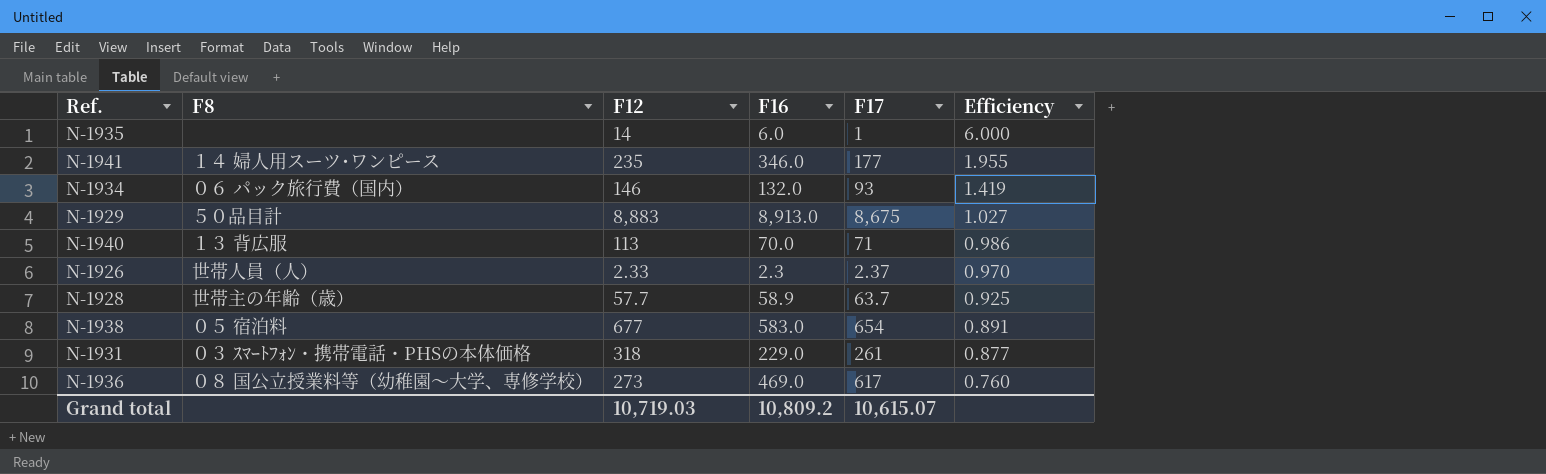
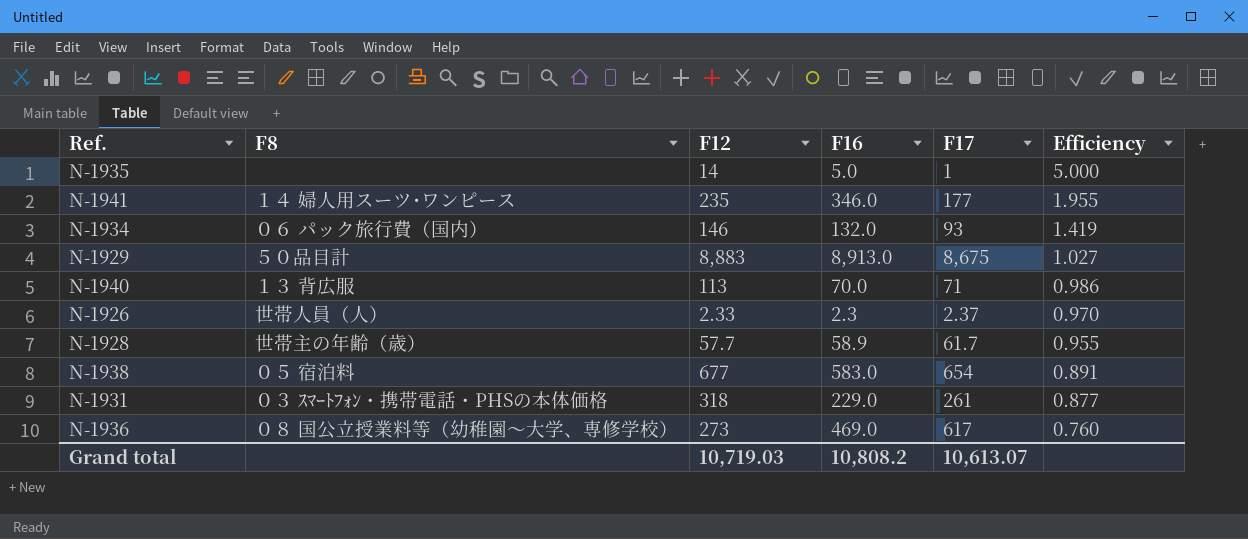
N-1935 | F16: 6.0 -> 5.0
N-1935 | Efficiency: 6.000 -> 5.000
N-1928 | F17: 63.7 -> 61.7
N-1928 | Efficiency: 0.925 -> 0.955
Grand total | F16: 10,809.2 -> 10,808.2
Grand total | F17: 10,615.07 -> 10,613.07

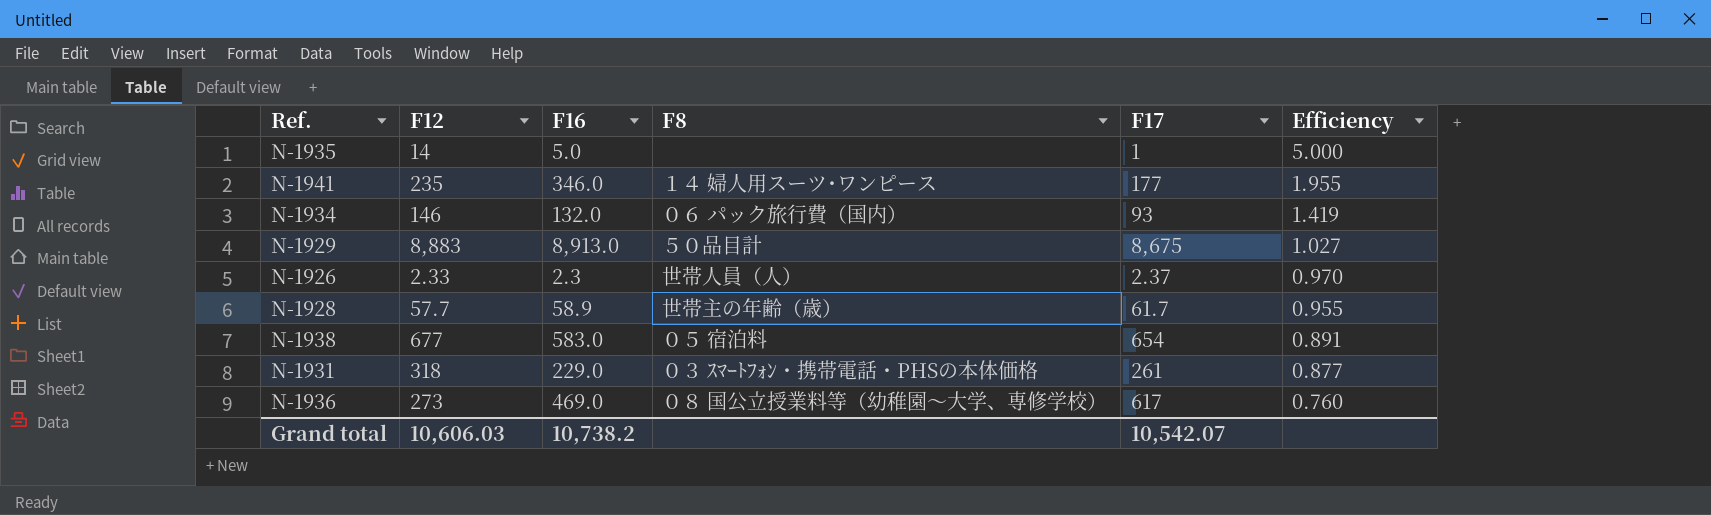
column F8 | position: 2 -> 4
row N-1940: １３ 背広服 | 113 | 70.0 | 71 | 0.986 -> none
Grand total | F12: 10,719.03 -> 10,606.03
Grand total | F16: 10,808.2 -> 10,738.2
Grand total | F17: 10,613.07 -> 10,542.07

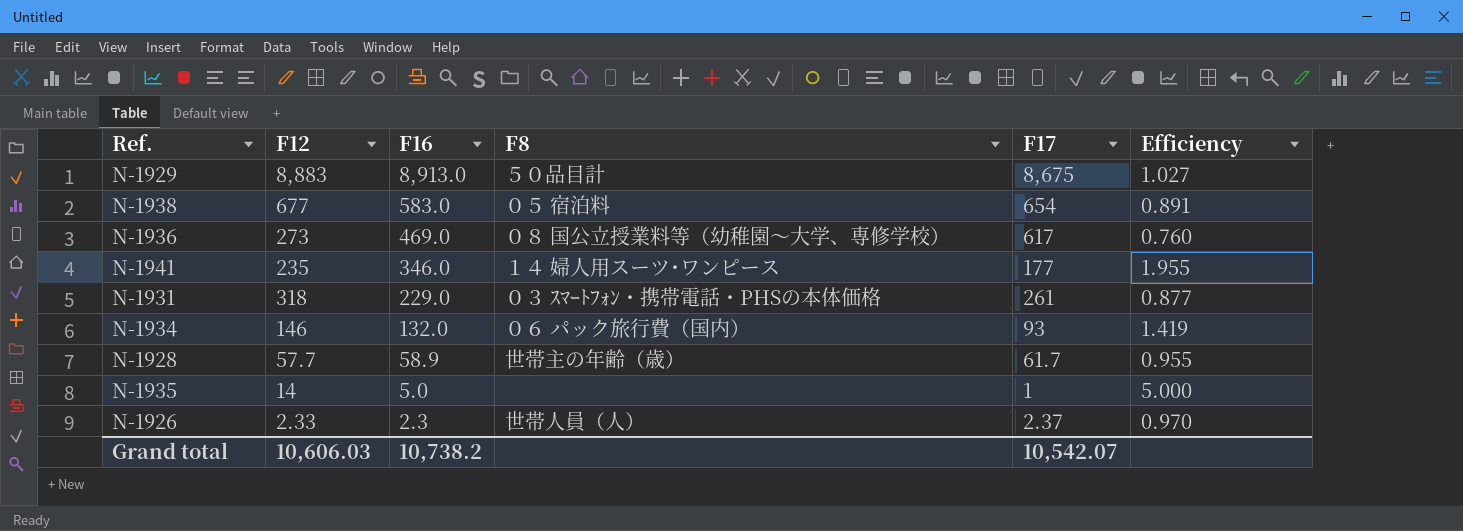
row order: Efficiency descending -> F16 descending

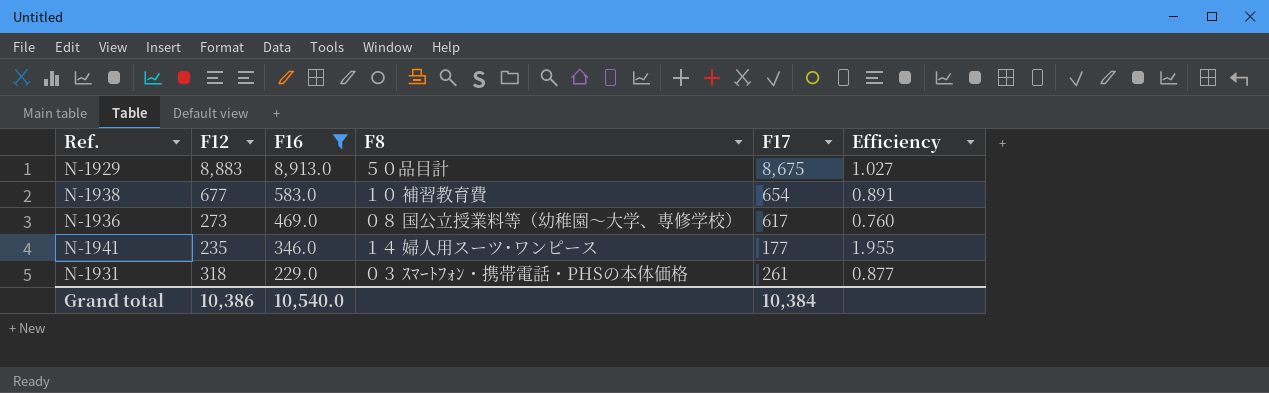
filter: none -> F16 >= 229.0
N-1938 | F8: ０５ 宿泊料 -> １０ 補習教育費
Grand total | F12: 10,606.03 -> 10,386
Grand total | F16: 10,738.2 -> 10,540.0
Grand total | F17: 10,542.07 -> 10,384

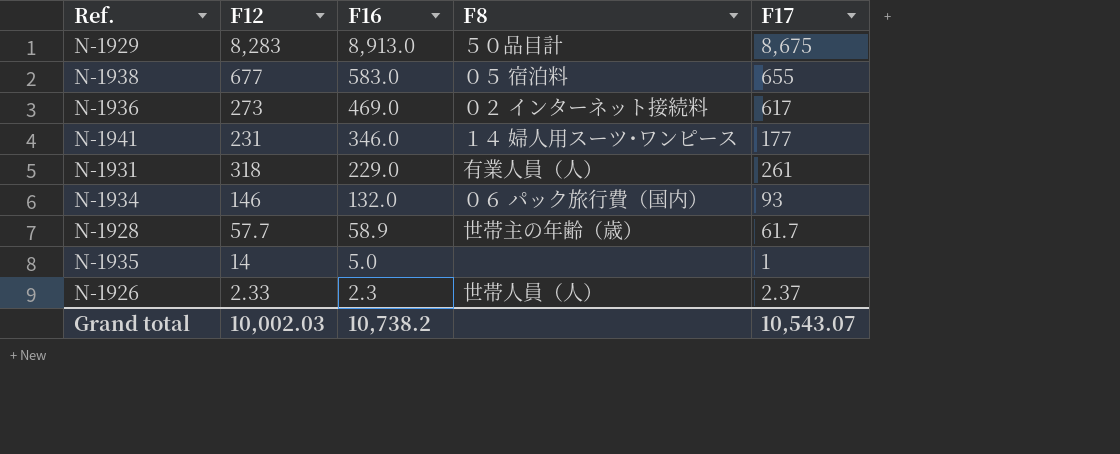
filter: F16 >= 229.0 -> none
column Efficiency | formula: [F16] / [F17] -> none
N-1929 | F12: 8,883 -> 8,283
N-1938 | F8: １０ 補習教育費 -> ０５ 宿泊料
N-1938 | F17: 654 -> 655
N-1936 | F8: ０８ 国公立授業料等（幼稚園～大学、専修学校） -> ０２ インターネット接続料
N-1941 | F12: 235 -> 231
N-1931 | F8: ０３ ｽﾏｰﾄﾌｫﾝ・携帯電話・PHSの本体価格 -> 有業人員（人）
Grand total | F12: 10,386 -> 10,002.03
Grand total | F16: 10,540.0 -> 10,738.2
Grand total | F17: 10,384 -> 10,543.07

